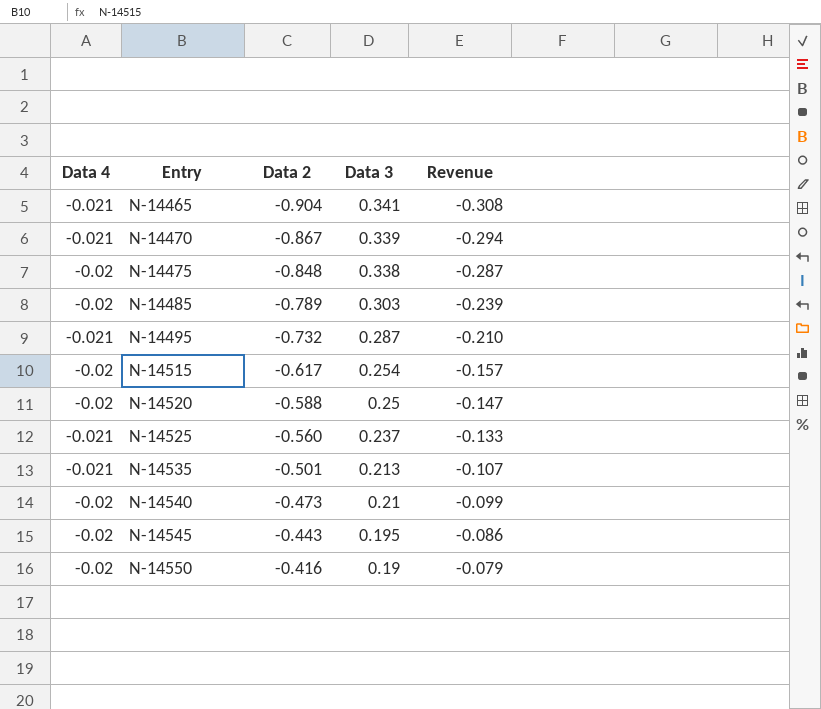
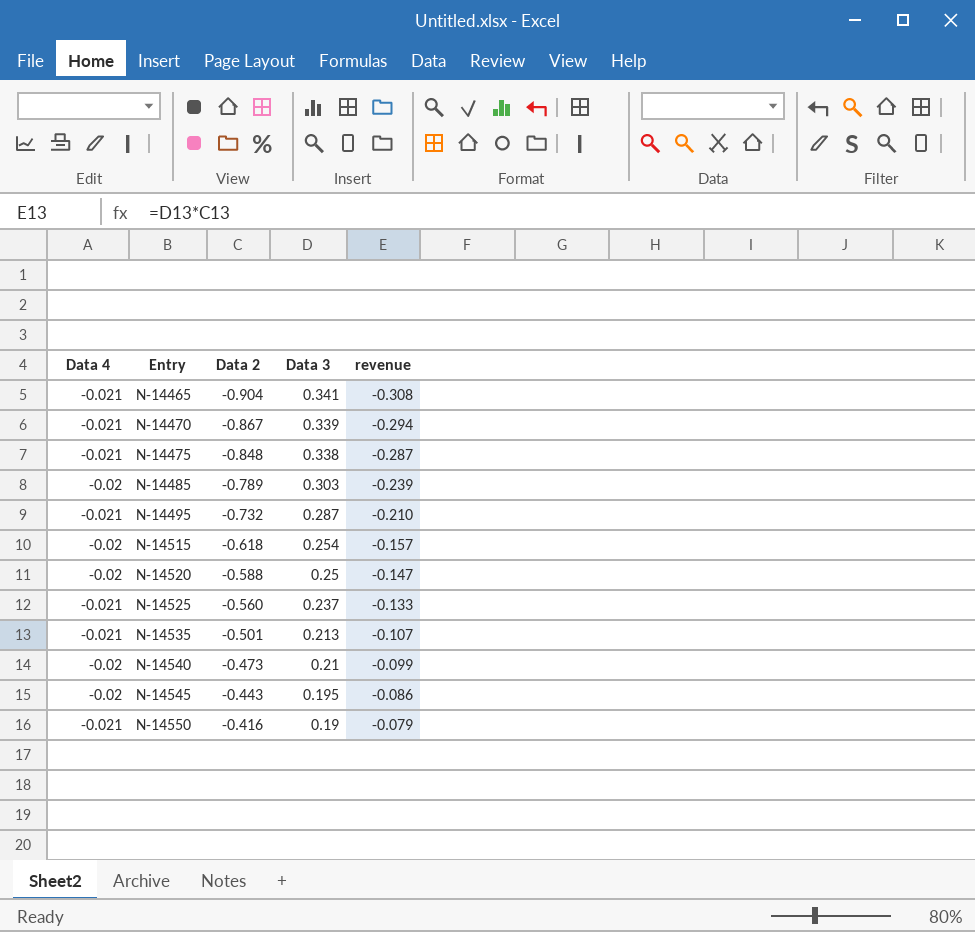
column name: Revenue -> revenue
N-14475 | Data 4: -0.02 -> -0.021
N-14515 | Data 2: -0.617 -> -0.618
N-14550 | Data 4: -0.02 -> -0.021

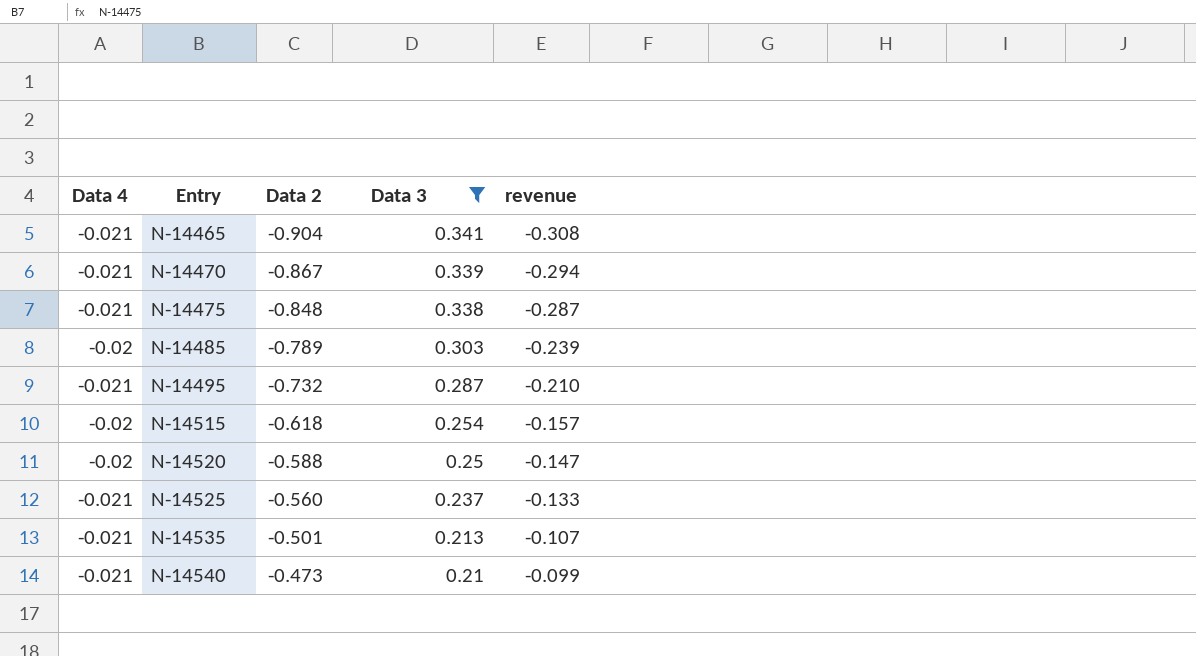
filter: none -> Data 3 >= 0.21
N-14540 | Data 4: -0.02 -> -0.021

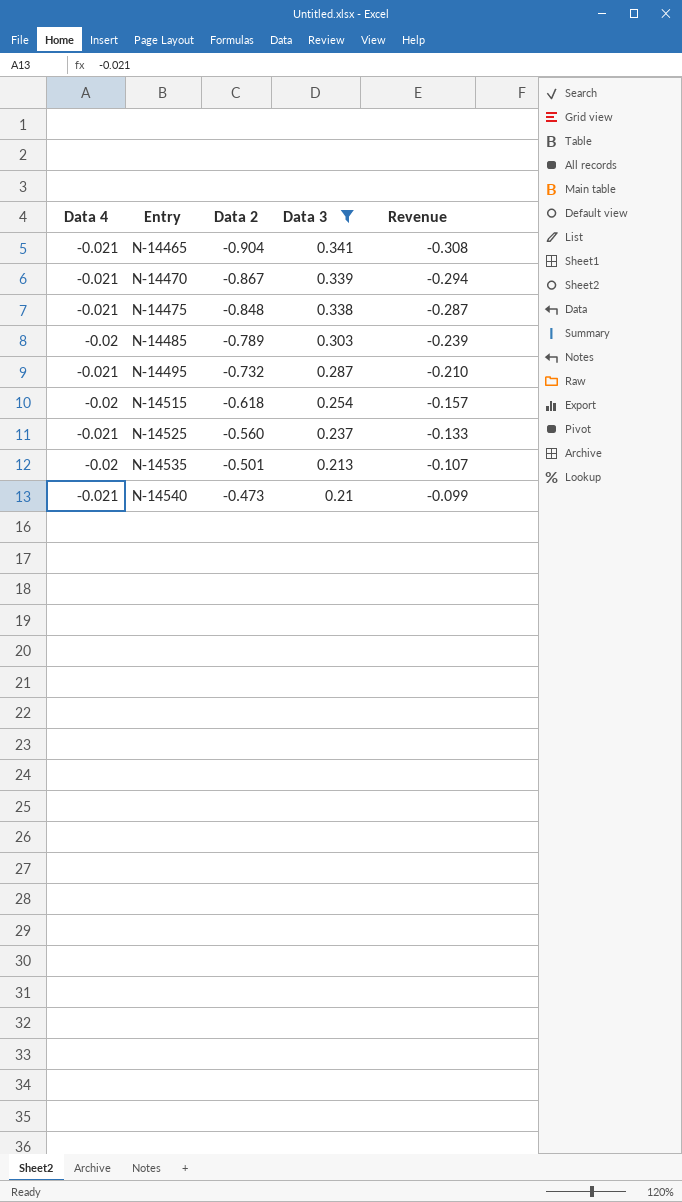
column name: revenue -> Revenue
row N-14520: -0.02 | -0.588 | 0.25 | -0.147 -> none
N-14535 | Data 4: -0.021 -> -0.02

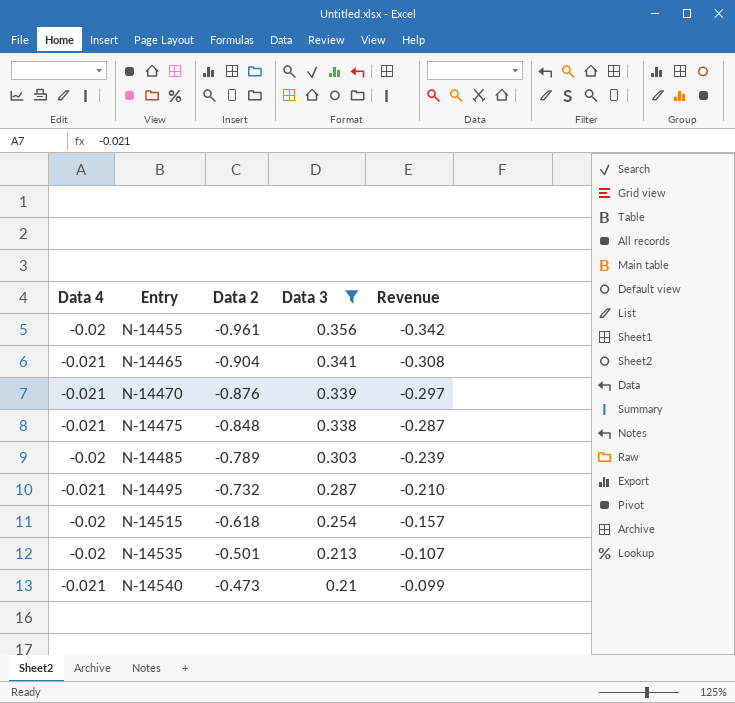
row N-14525: -0.021 | -0.560 | 0.237 | -0.133 -> none
row N-14455: none -> -0.02 | -0.961 | 0.356 | -0.342
N-14470 | Data 2: -0.867 -> -0.876
N-14470 | Revenue: -0.294 -> -0.297

